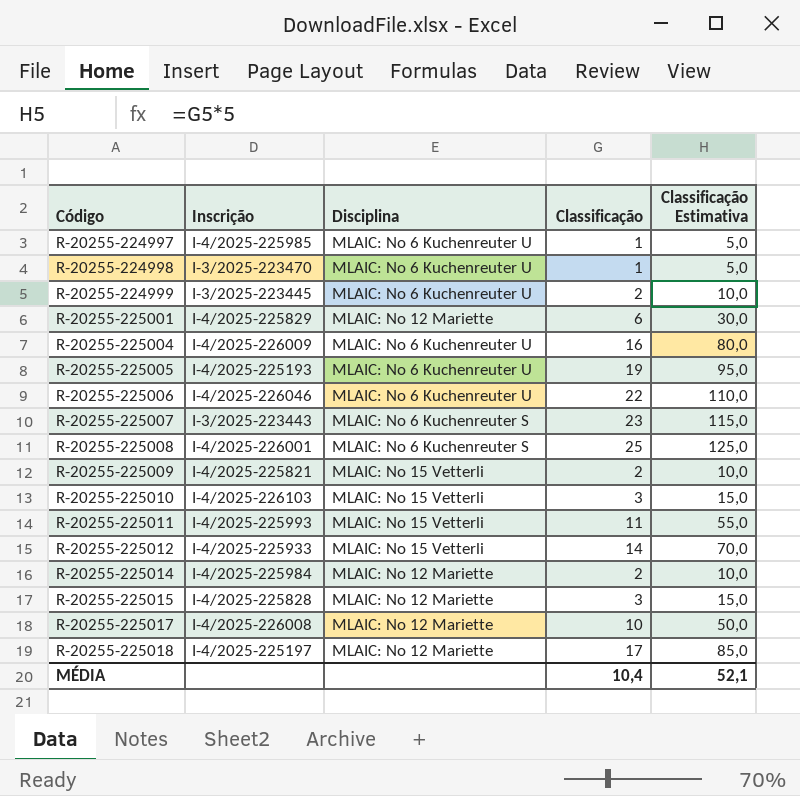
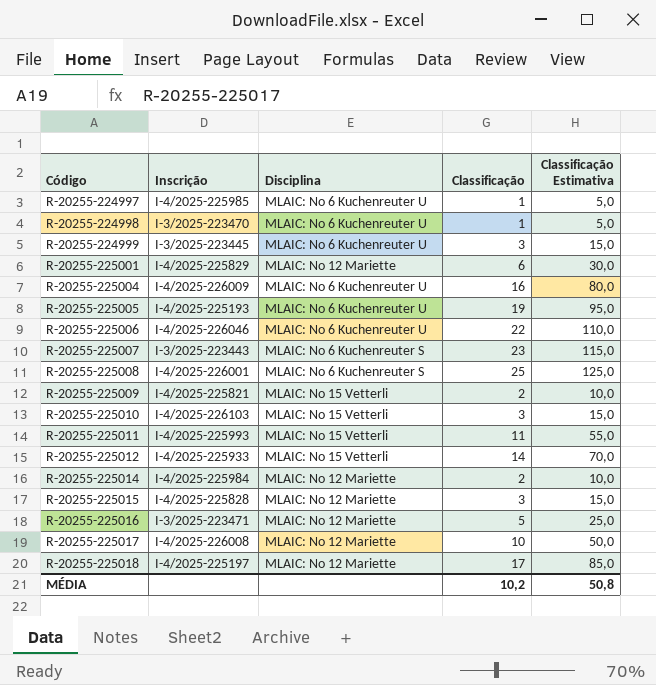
R-20255-224999 | Classificação: 2 -> 3
R-20255-224999 | Classificação Estimativa: 10,0 -> 15,0
row R-20255-225016: none -> I-3/2025-223471 | MLAIC: No 12 Mariette | 5 | 25,0
MÉDIA | Classificação: 10,4 -> 10,2
MÉDIA | Classificação Estimativa: 52,1 -> 50,8

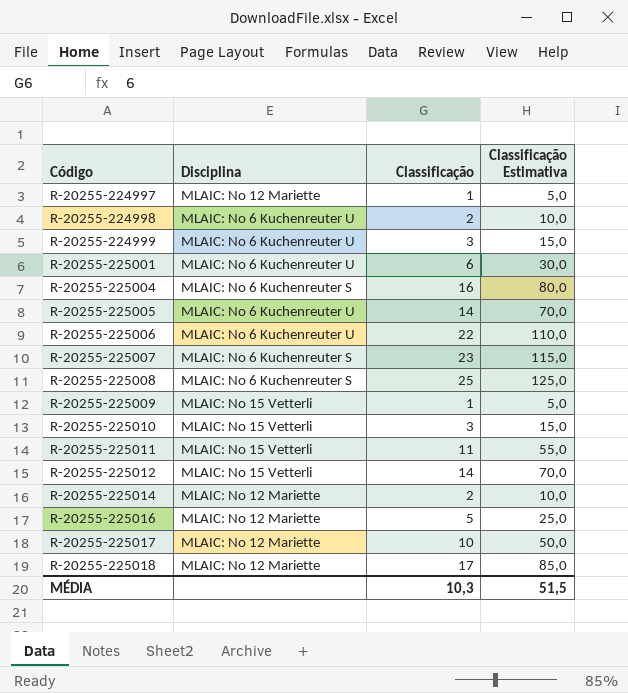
column Inscrição | position: 2 -> none
row R-20255-225015: I-4/2025-225828 | MLAIC: No 12 Mariette | 3 | 15,0 -> none
R-20255-224997 | Disciplina: MLAIC: No 6 Kuchenreuter U -> MLAIC: No 12 Mariette
R-20255-224998 | Classificação: 1 -> 2
R-20255-224998 | Classificação Estimativa: 5,0 -> 10,0
R-20255-225001 | Disciplina: MLAIC: No 12 Mariette -> MLAIC: No 6 Kuchenreuter U
R-20255-225004 | Disciplina: MLAIC: No 6 Kuchenreuter U -> MLAIC: No 6 Kuchenreuter S
R-20255-225005 | Classificação: 19 -> 14
R-20255-225005 | Classificação Estimativa: 95,0 -> 70,0
R-20255-225009 | Classificação: 2 -> 1
R-20255-225009 | Classificação Estimativa: 10,0 -> 5,0
MÉDIA | Classificação: 10,2 -> 10,3
MÉDIA | Classificação Estimativa: 50,8 -> 51,5

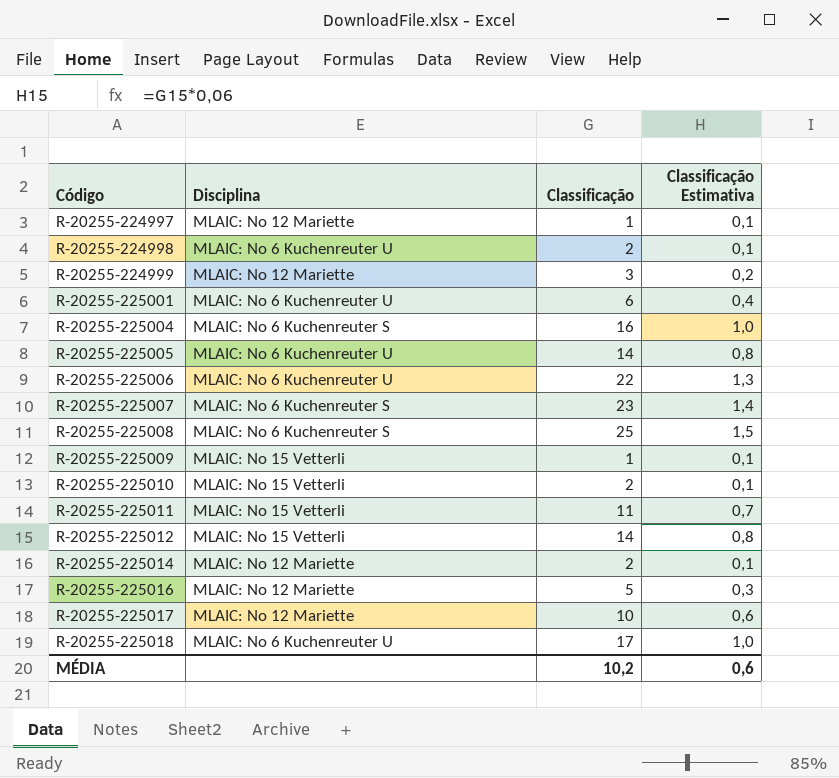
column Classificação Estimativa | formula: [Classificação] * 5 -> [Classificação] * 0,06
R-20255-224999 | Disciplina: MLAIC: No 6 Kuchenreuter U -> MLAIC: No 12 Mariette
R-20255-225010 | Classificação: 3 -> 2
R-20255-225018 | Disciplina: MLAIC: No 12 Mariette -> MLAIC: No 6 Kuchenreuter U
MÉDIA | Classificação: 10,3 -> 10,2
MÉDIA | Classificação Estimativa: 51,5 -> 0,6

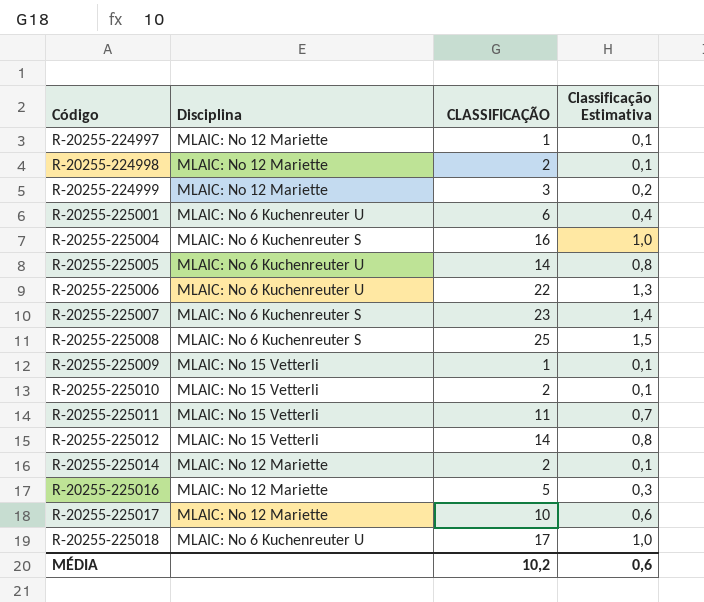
column name: Classificação -> CLASSIFICAÇÃO
R-20255-224998 | Disciplina: MLAIC: No 6 Kuchenreuter U -> MLAIC: No 12 Mariette

